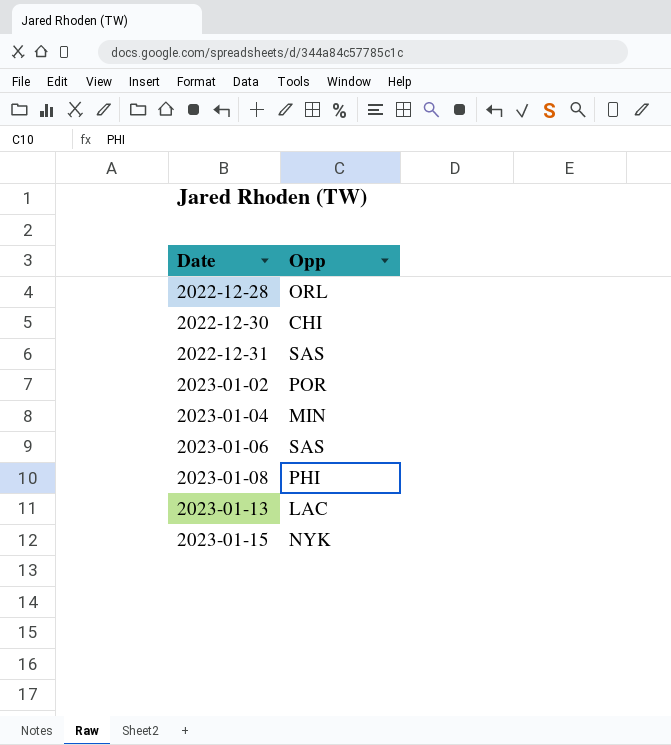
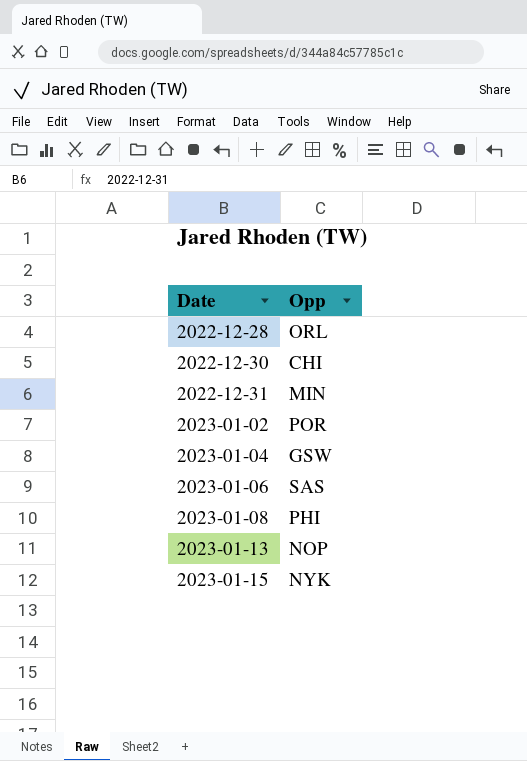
2022-12-31 | Opp: SAS -> MIN
2023-01-04 | Opp: MIN -> GSW
2023-01-13 | Opp: LAC -> NOP

